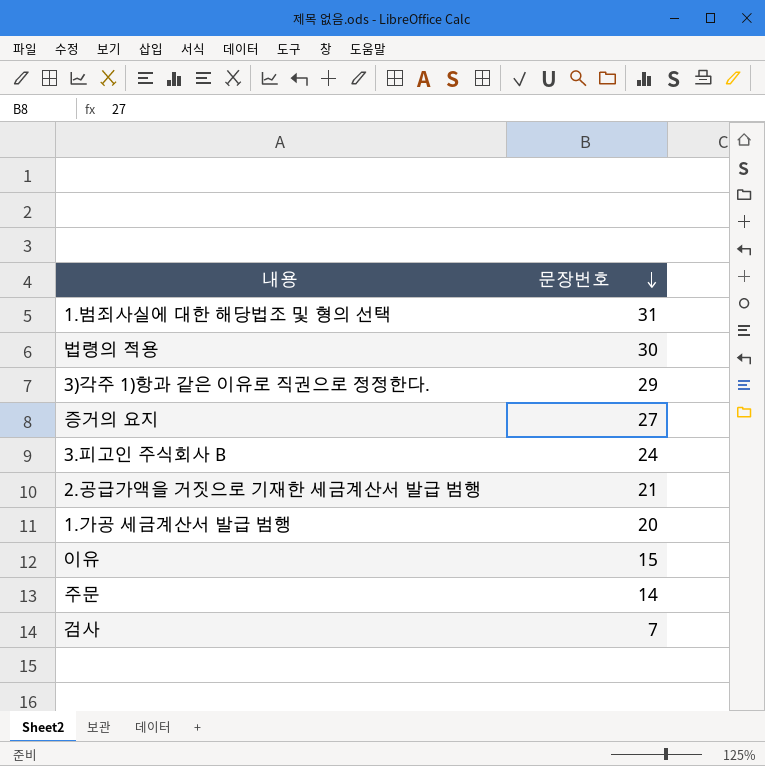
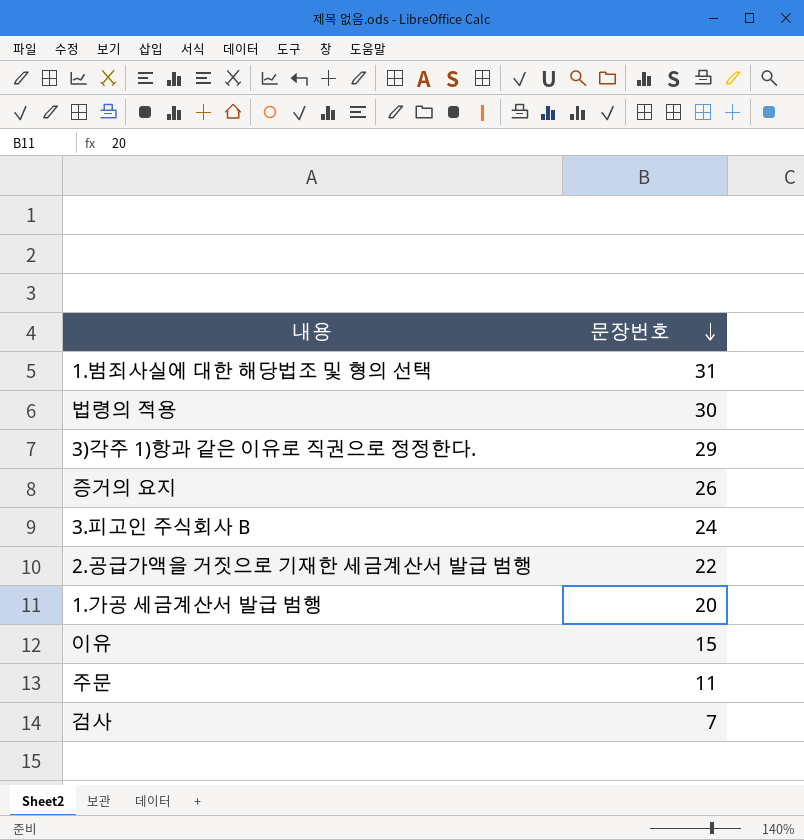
증거의 요지 | 문장번호: 27 -> 26
2.공급가액을 거짓으로 기재한 세금계산서 발급 범행 | 문장번호: 21 -> 22
주문 | 문장번호: 14 -> 11

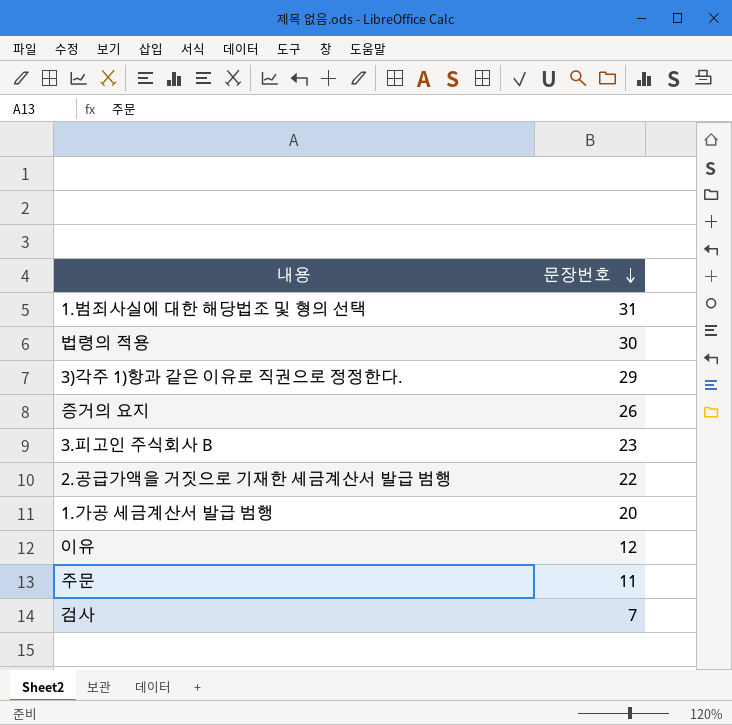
3.피고인 주식회사 B | 문장번호: 24 -> 23
이유 | 문장번호: 15 -> 12

